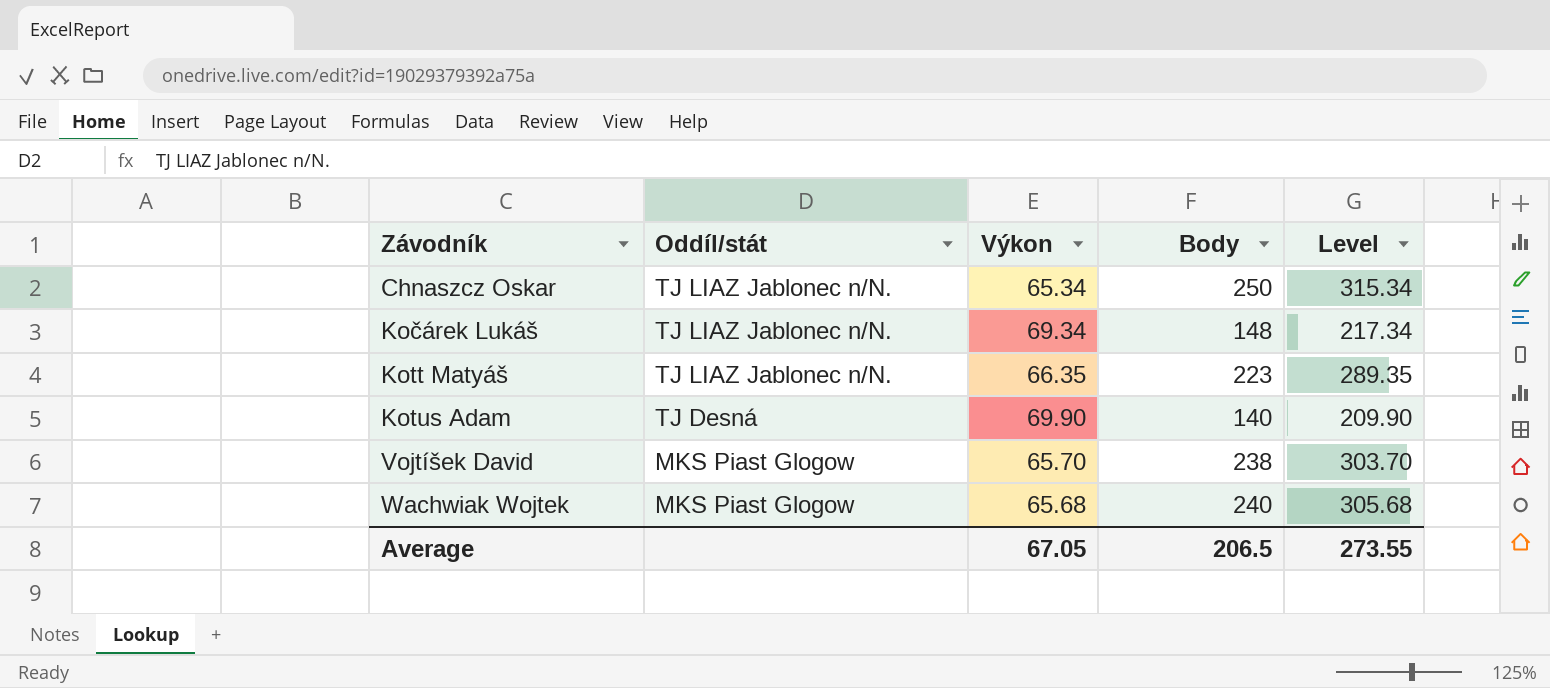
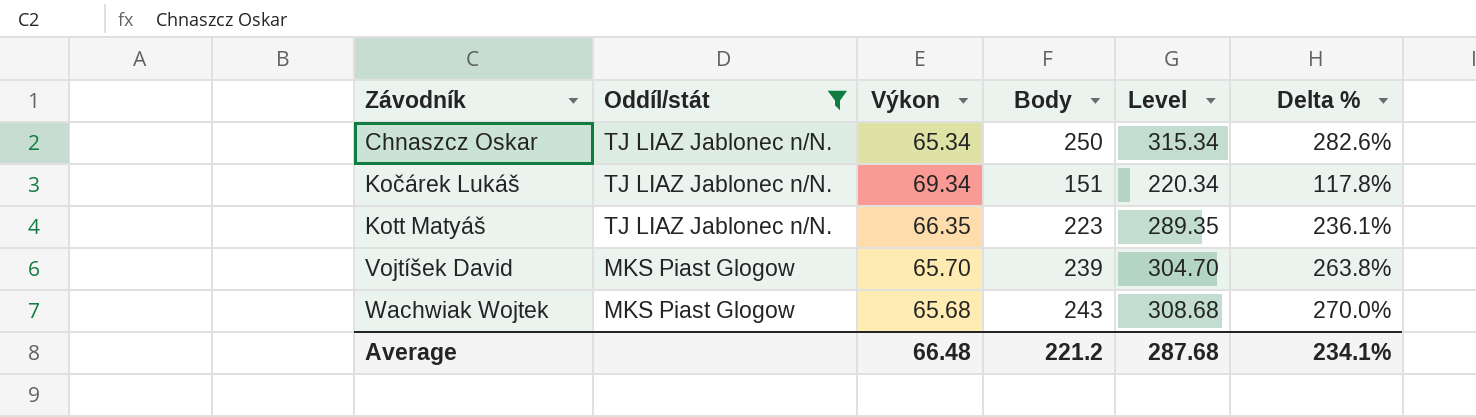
filter: none -> Oddíl/stát != TJ Desná
column Delta % | formula: none -> ([Body] - [Výkon]) / [Výkon]
Kočárek Lukáš | Body: 148 -> 151
Kočárek Lukáš | Level: 217.34 -> 220.34
Vojtíšek David | Body: 238 -> 239
Vojtíšek David | Level: 303.70 -> 304.70
Wachwiak Wojtek | Body: 240 -> 243
Wachwiak Wojtek | Level: 305.68 -> 308.68
Average | Výkon: 67.05 -> 66.48
Average | Body: 206.5 -> 221.2
Average | Level: 273.55 -> 287.68

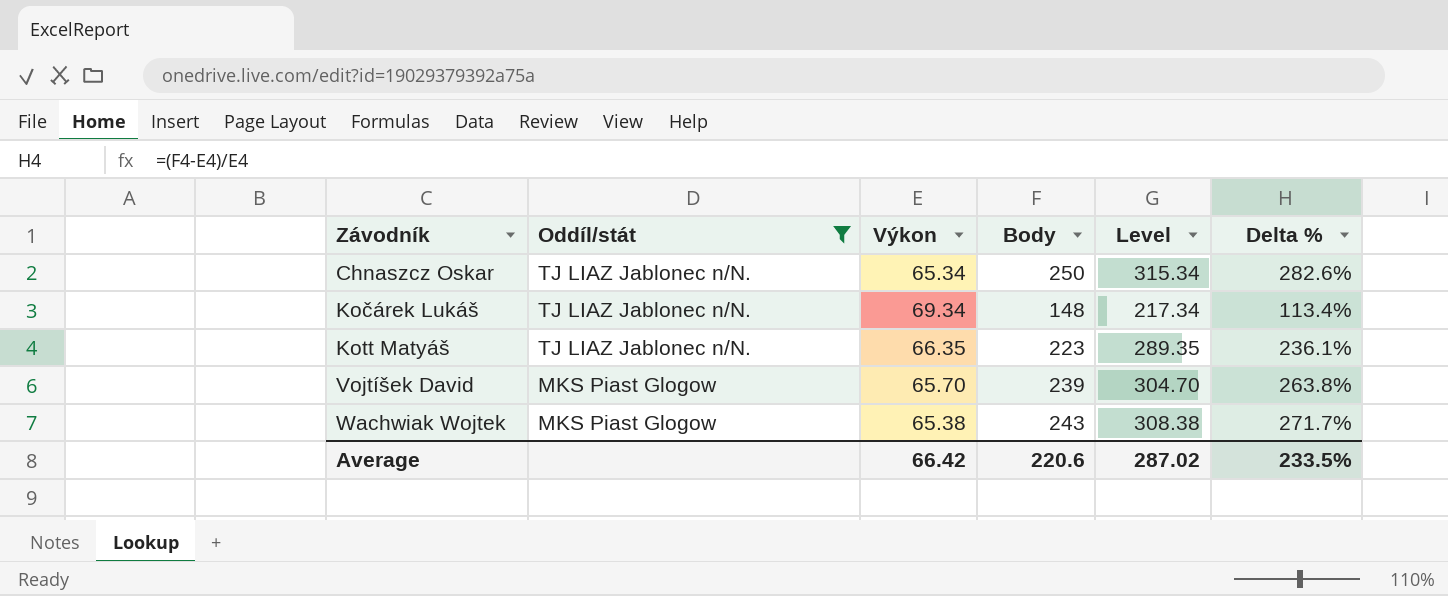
Kočárek Lukáš | Body: 151 -> 148
Kočárek Lukáš | Level: 220.34 -> 217.34
Kočárek Lukáš | Delta %: 117.8% -> 113.4%
Wachwiak Wojtek | Výkon: 65.68 -> 65.38
Wachwiak Wojtek | Level: 308.68 -> 308.38
Wachwiak Wojtek | Delta %: 270.0% -> 271.7%
Average | Výkon: 66.48 -> 66.42
Average | Body: 221.2 -> 220.6
Average | Level: 287.68 -> 287.02
Average | Delta %: 234.1% -> 233.5%

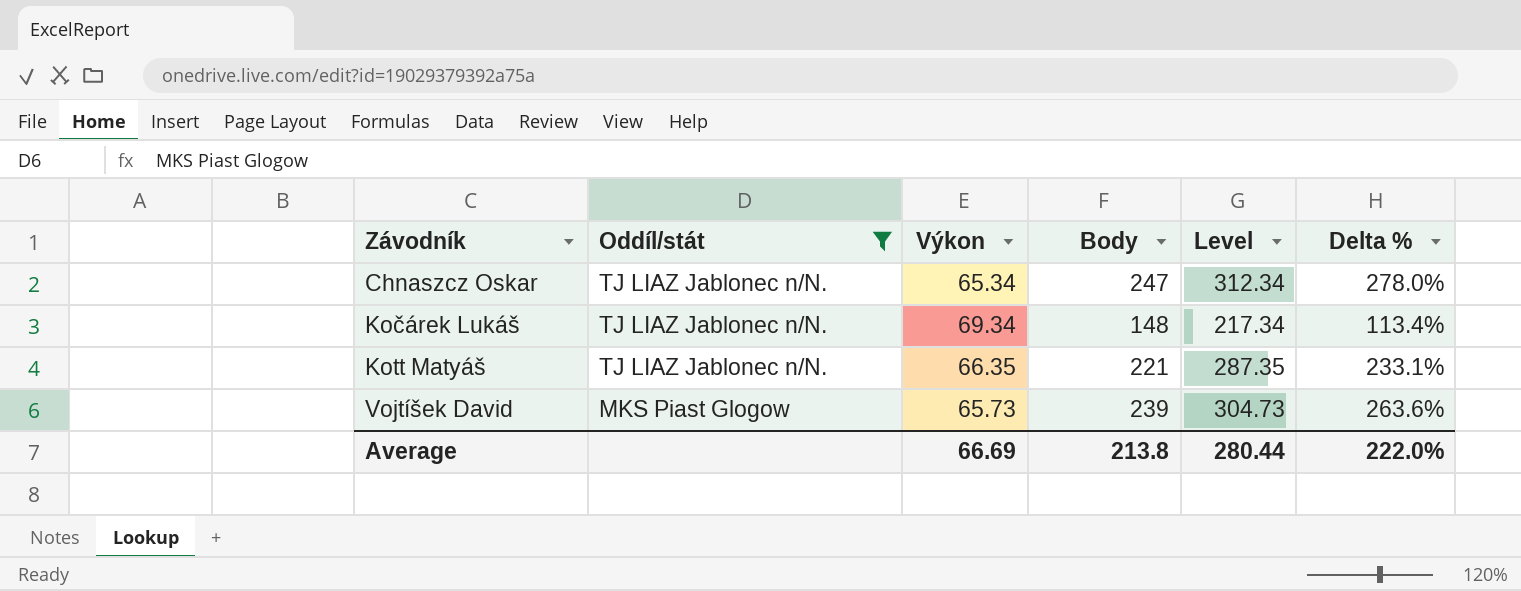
row Wachwiak Wojtek: MKS Piast Glogow | 65.38 | 243 | 308.38 | 271.7% -> none
Chnaszcz Oskar | Body: 250 -> 247
Chnaszcz Oskar | Level: 315.34 -> 312.34
Chnaszcz Oskar | Delta %: 282.6% -> 278.0%
Kott Matyáš | Body: 223 -> 221
Kott Matyáš | Level: 289.35 -> 287.35
Kott Matyáš | Delta %: 236.1% -> 233.1%
Vojtíšek David | Výkon: 65.70 -> 65.73
Vojtíšek David | Level: 304.70 -> 304.73
Vojtíšek David | Delta %: 263.8% -> 263.6%
Average | Výkon: 66.42 -> 66.69
Average | Body: 220.6 -> 213.8
Average | Level: 287.02 -> 280.44
Average | Delta %: 233.5% -> 222.0%

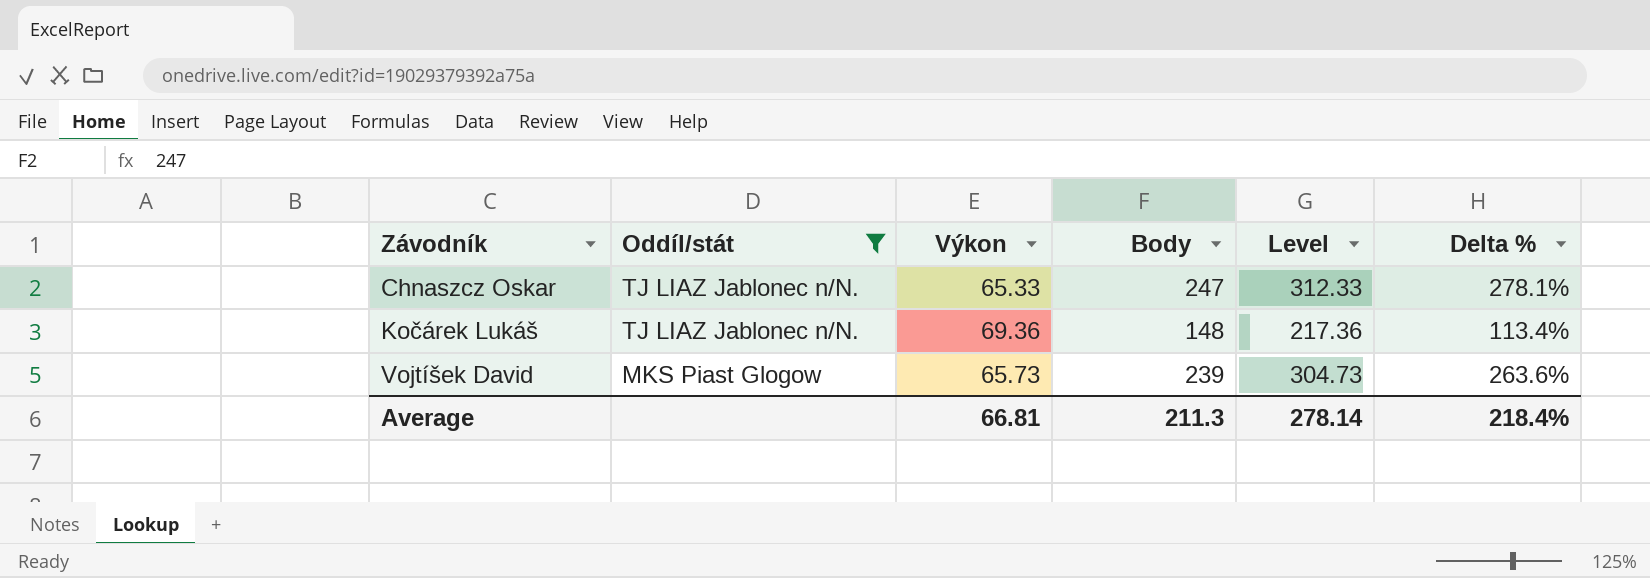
row Kott Matyáš: TJ LIAZ Jablonec n/N. | 66.35 | 221 | 287.35 | 233.1% -> none
Chnaszcz Oskar | Výkon: 65.34 -> 65.33
Chnaszcz Oskar | Level: 312.34 -> 312.33
Chnaszcz Oskar | Delta %: 278.0% -> 278.1%
Kočárek Lukáš | Výkon: 69.34 -> 69.36
Kočárek Lukáš | Level: 217.34 -> 217.36
Average | Výkon: 66.69 -> 66.81
Average | Body: 213.8 -> 211.3
Average | Level: 280.44 -> 278.14
Average | Delta %: 222.0% -> 218.4%

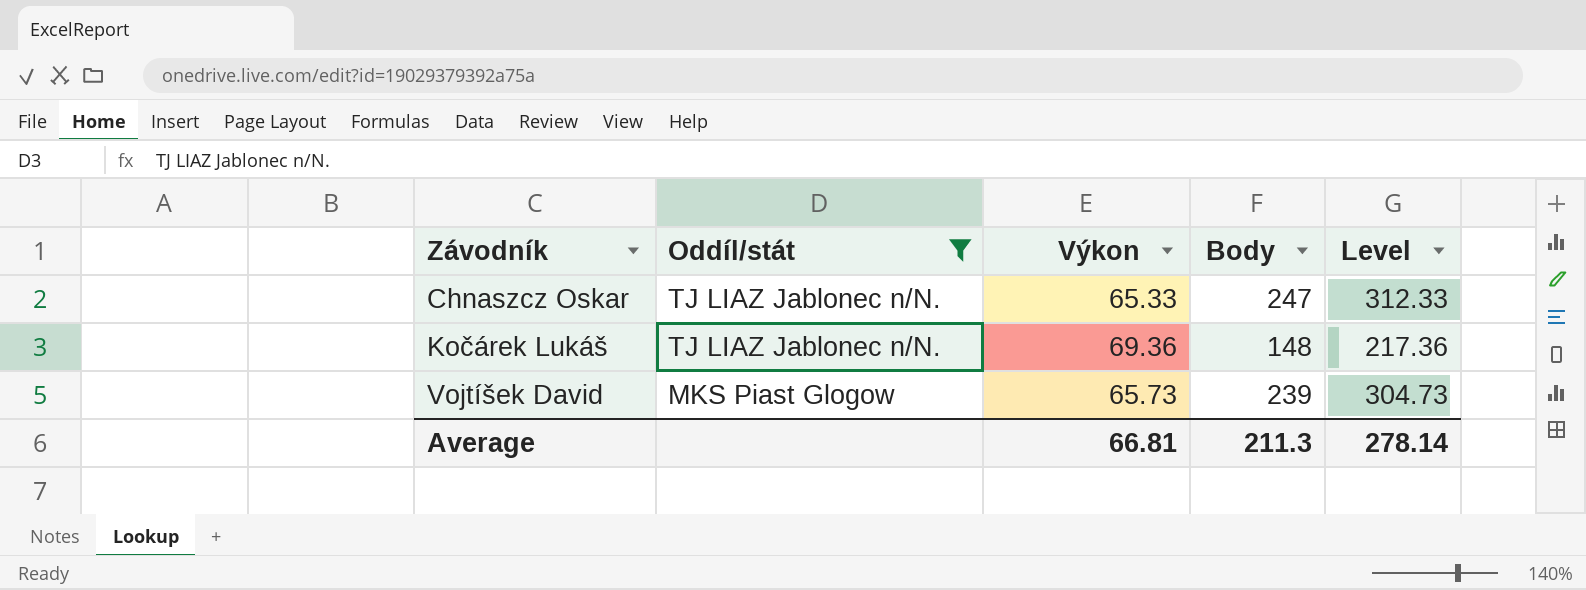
column Delta % | formula: ([Body] - [Výkon]) / [Výkon] -> none

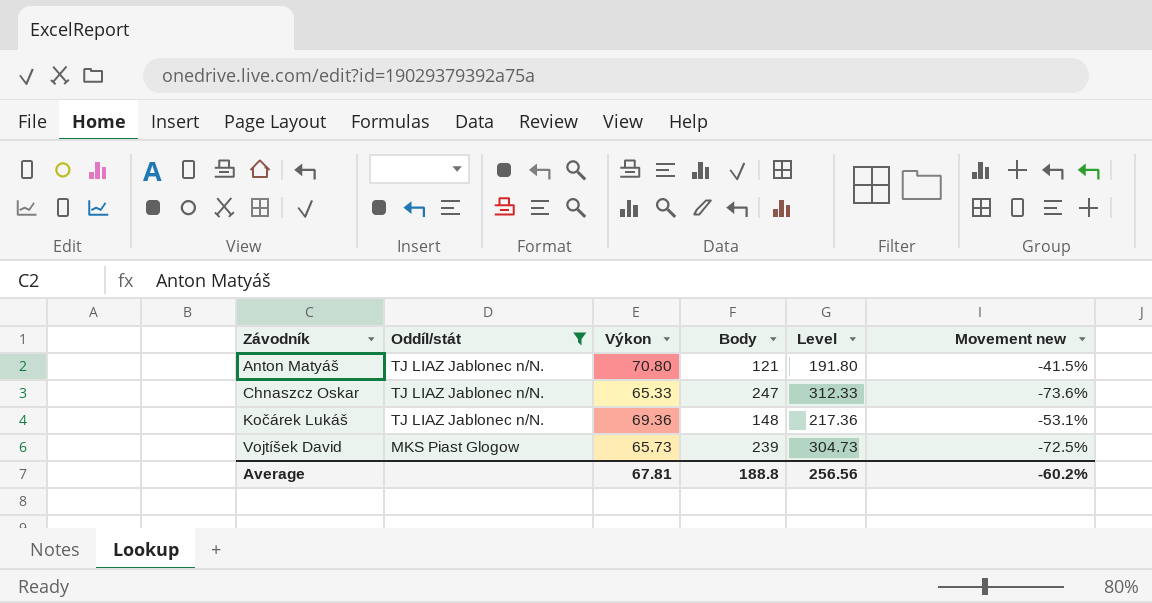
column Movement new | formula: none -> ([Výkon] - [Body]) / [Body]
row Anton Matyáš: none -> TJ LIAZ Jablonec n/N. | 70.80 | 121 | 191.80 | -41.5%
Average | Výkon: 66.81 -> 67.81
Average | Body: 211.3 -> 188.8
Average | Level: 278.14 -> 256.56

